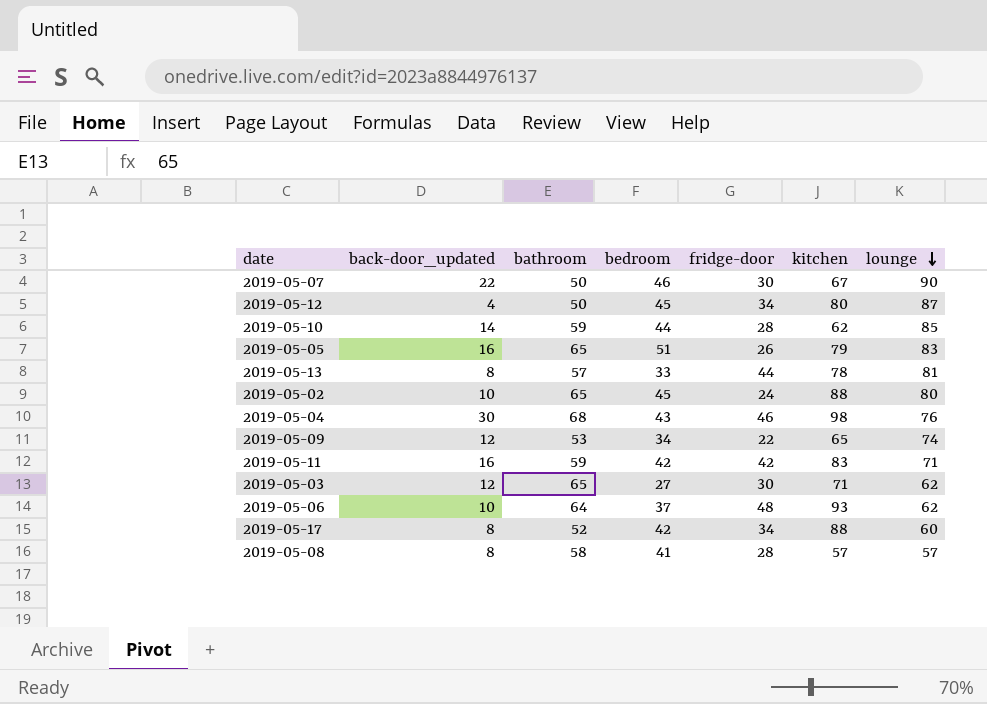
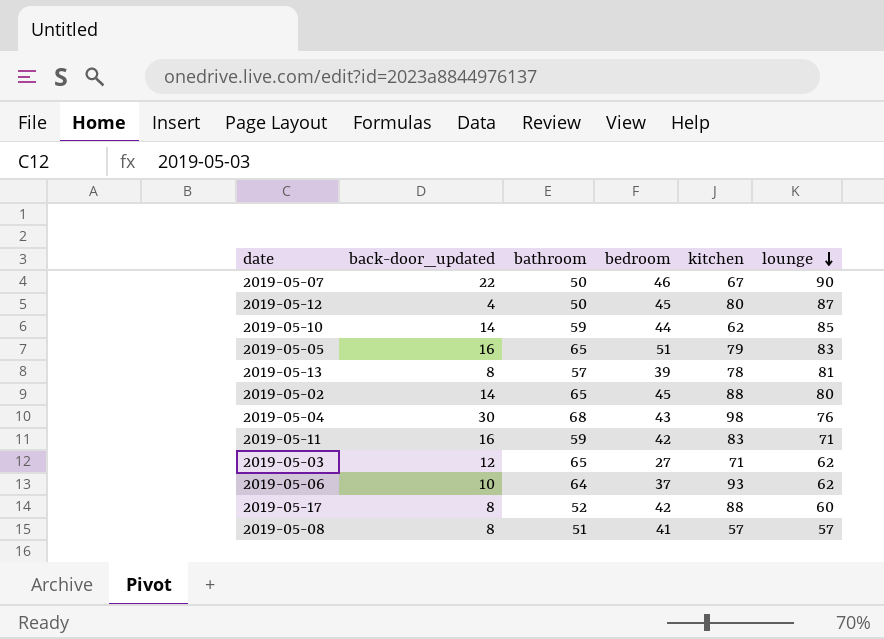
column fridge-door | position: 5 -> none
row 2019-05-09: 12 | 53 | 34 | 22 | 65 | 74 -> none
2019-05-13 | bedroom: 33 -> 39
2019-05-02 | back-door_updated: 10 -> 14
2019-05-08 | bathroom: 58 -> 51

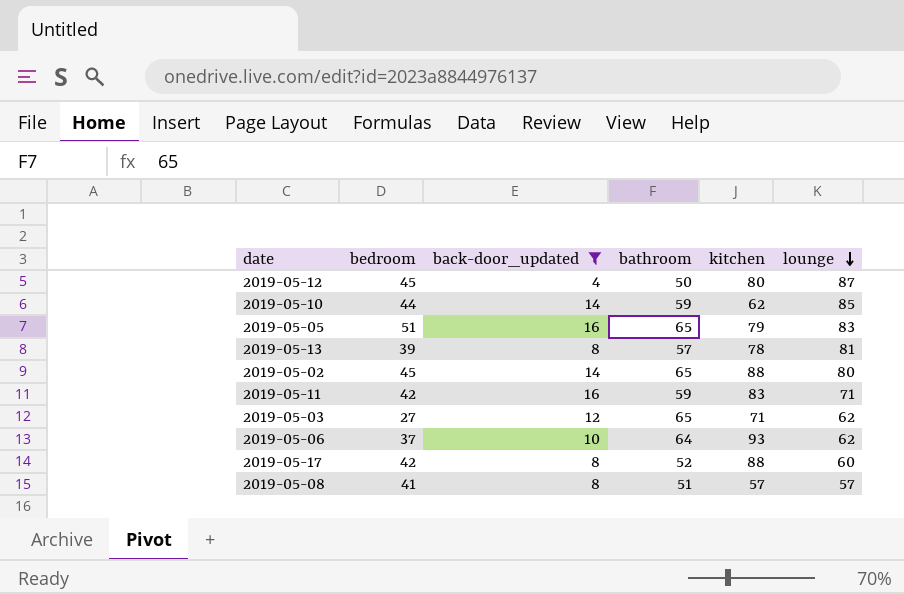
filter: none -> back-door_updated <= 16
column bedroom | position: 4 -> 2

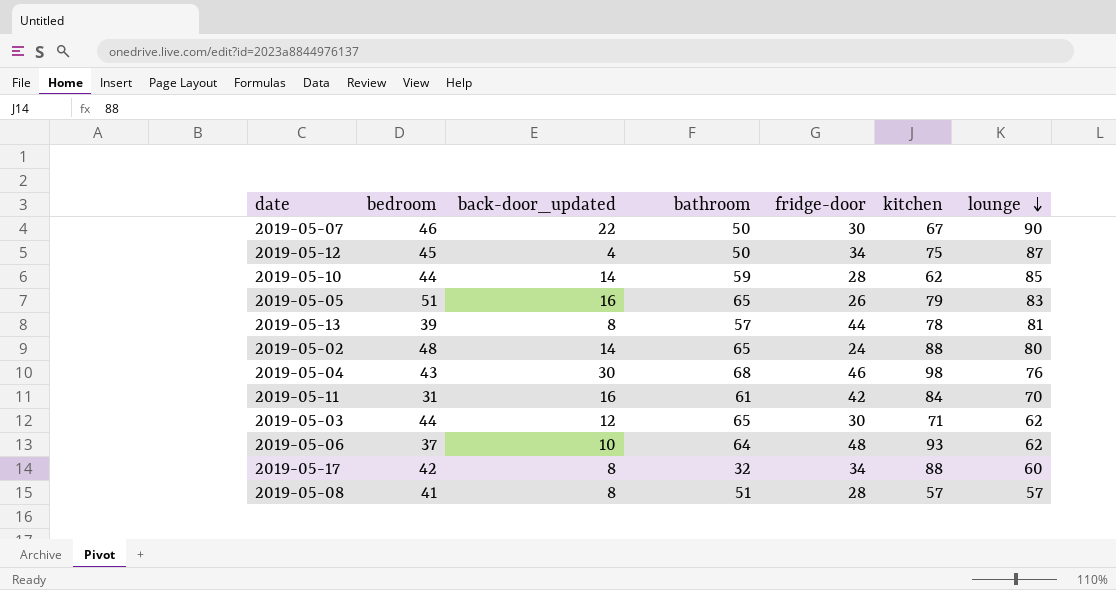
filter: back-door_updated <= 16 -> none
column fridge-door | position: none -> 5
2019-05-12 | kitchen: 80 -> 75
2019-05-02 | bedroom: 45 -> 48
2019-05-11 | bedroom: 42 -> 31
2019-05-11 | bathroom: 59 -> 61
2019-05-11 | kitchen: 83 -> 84
2019-05-11 | lounge: 71 -> 70
2019-05-03 | bedroom: 27 -> 44
2019-05-17 | bathroom: 52 -> 32

